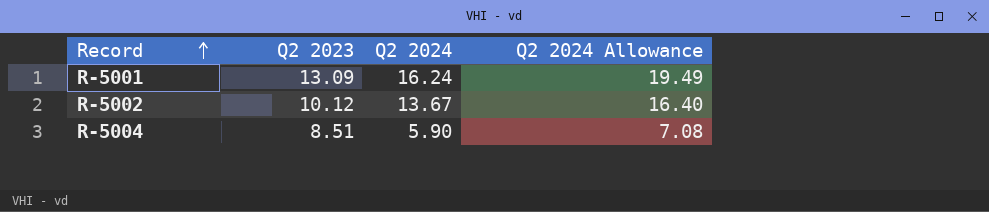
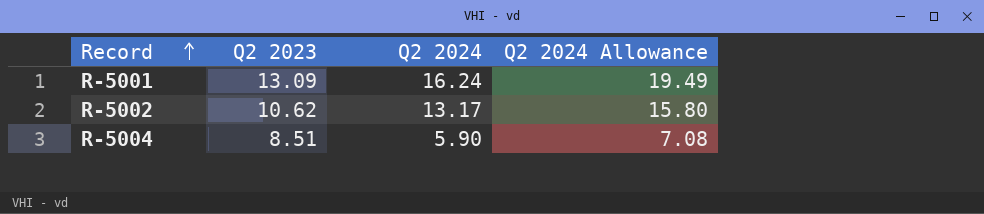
R-5002 | Q2 2023: 10.12 -> 10.62
R-5002 | Q2 2024: 13.67 -> 13.17
R-5002 | Q2 2024 Allowance: 16.40 -> 15.80

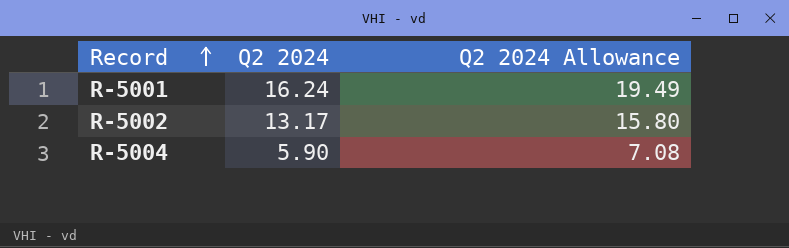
column Q2 2023 | position: 2 -> none

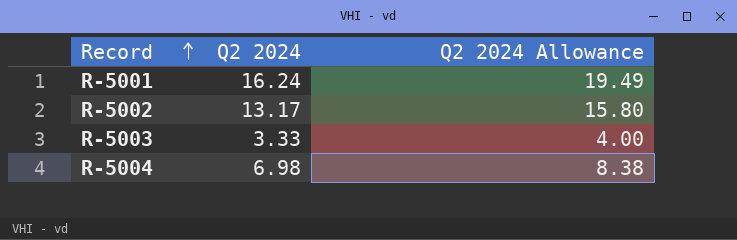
row R-5003: none -> 3.33 | 4.00
R-5004 | Q2 2024: 5.90 -> 6.98
R-5004 | Q2 2024 Allowance: 7.08 -> 8.38

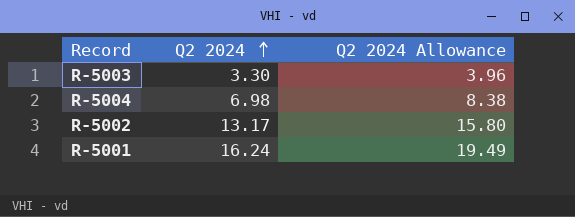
row order: Record ascending -> Q2 2024 ascending
R-5003 | Q2 2024: 3.33 -> 3.30
R-5003 | Q2 2024 Allowance: 4.00 -> 3.96

